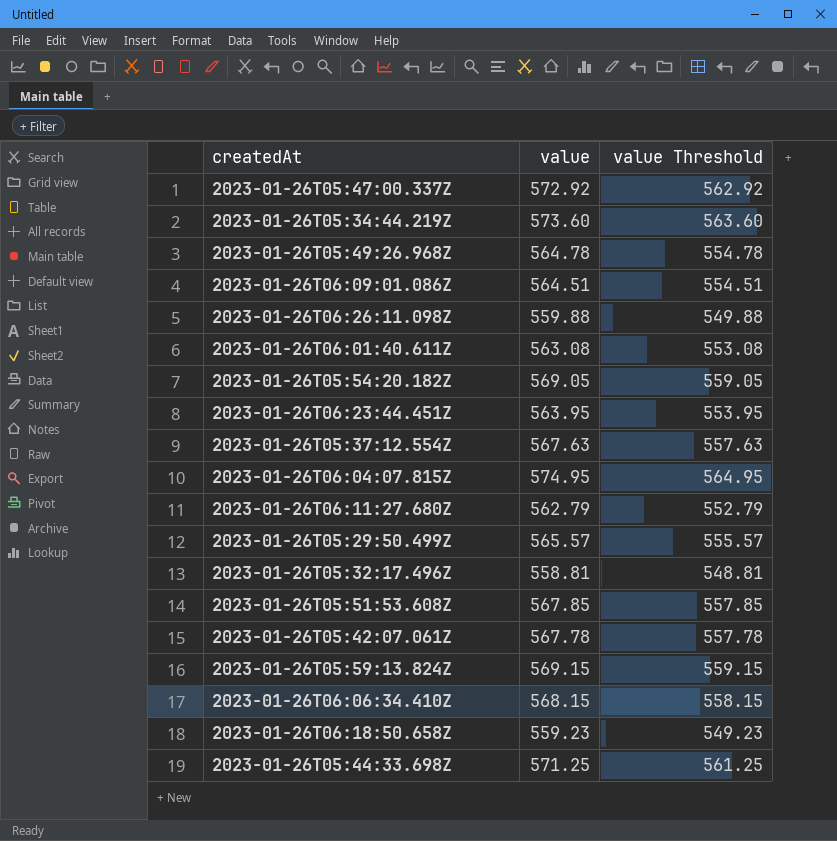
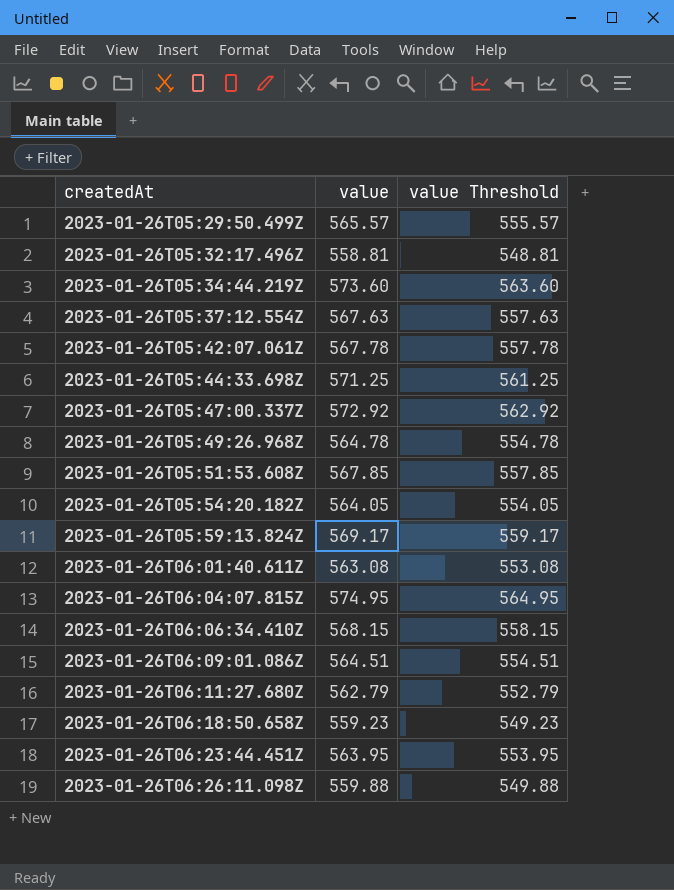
row order: none -> createdAt ascending
2023-01-26T05:54:20.182Z | value: 569.05 -> 564.05
2023-01-26T05:54:20.182Z | value Threshold: 559.05 -> 554.05
2023-01-26T05:59:13.824Z | value: 569.15 -> 569.17
2023-01-26T05:59:13.824Z | value Threshold: 559.15 -> 559.17

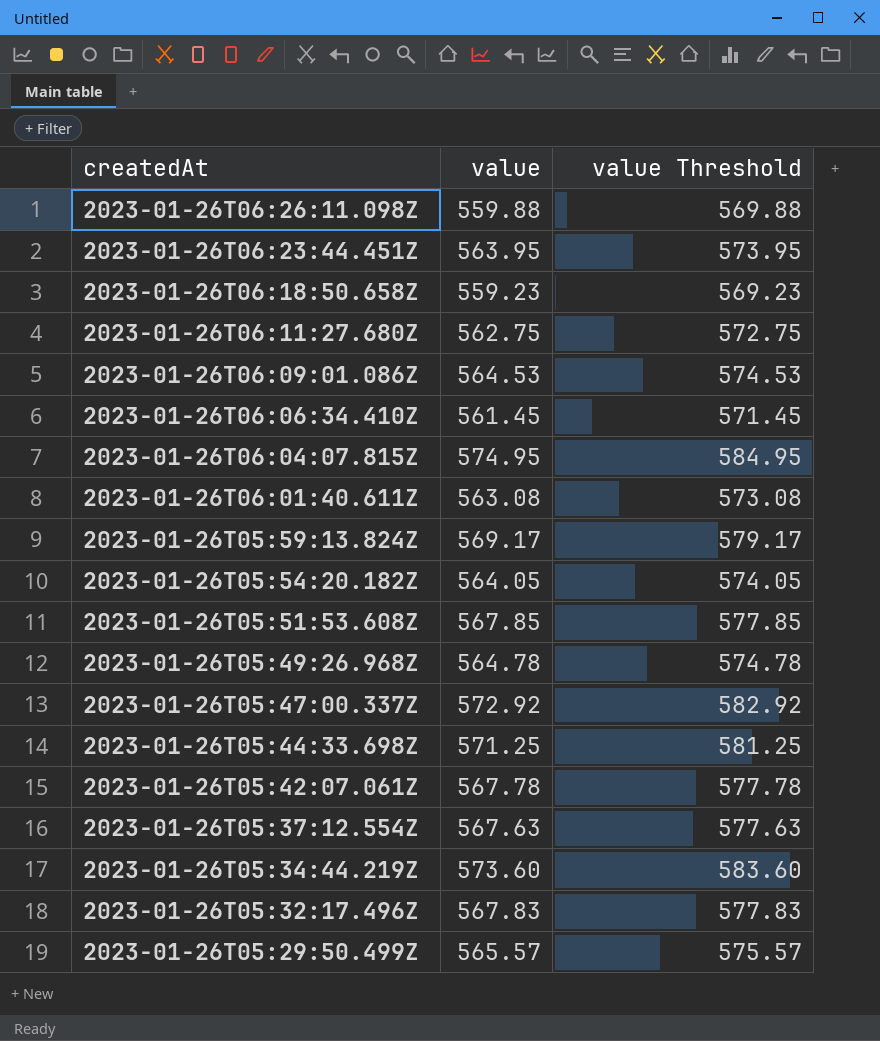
row order: createdAt ascending -> createdAt descending
column value Threshold | formula: [value] - 10 -> [value] + 10
2023-01-26T06:11:27.680Z | value: 562.79 -> 562.75
2023-01-26T06:09:01.086Z | value: 564.51 -> 564.53
2023-01-26T06:06:34.410Z | value: 568.15 -> 561.45
2023-01-26T05:32:17.496Z | value: 558.81 -> 567.83

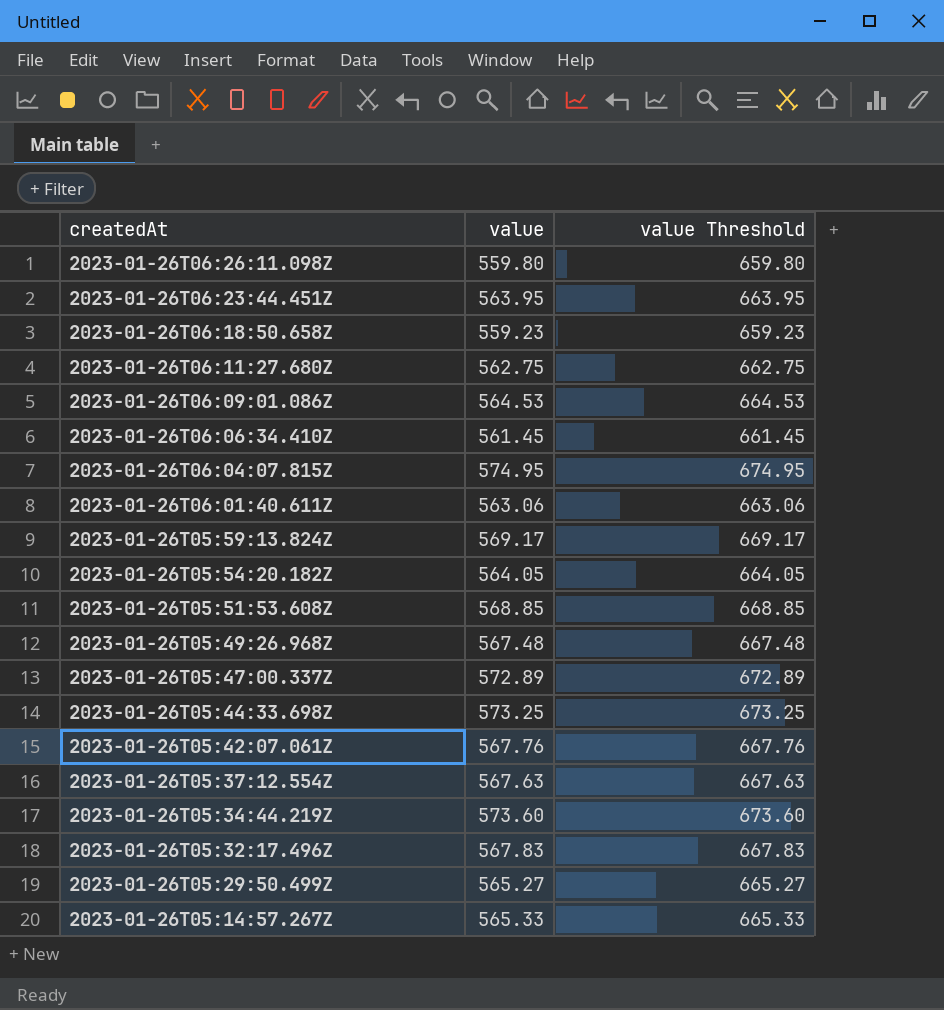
column value Threshold | formula: [value] + 10 -> [value] + 100
2023-01-26T06:26:11.098Z | value: 559.88 -> 559.80
2023-01-26T06:01:40.611Z | value: 563.08 -> 563.06
2023-01-26T05:51:53.608Z | value: 567.85 -> 568.85
2023-01-26T05:49:26.968Z | value: 564.78 -> 567.48
2023-01-26T05:47:00.337Z | value: 572.92 -> 572.89
2023-01-26T05:44:33.698Z | value: 571.25 -> 573.25
2023-01-26T05:42:07.061Z | value: 567.78 -> 567.76
2023-01-26T05:29:50.499Z | value: 565.57 -> 565.27
row 2023-01-26T05:14:57.267Z: none -> 565.33 | 665.33

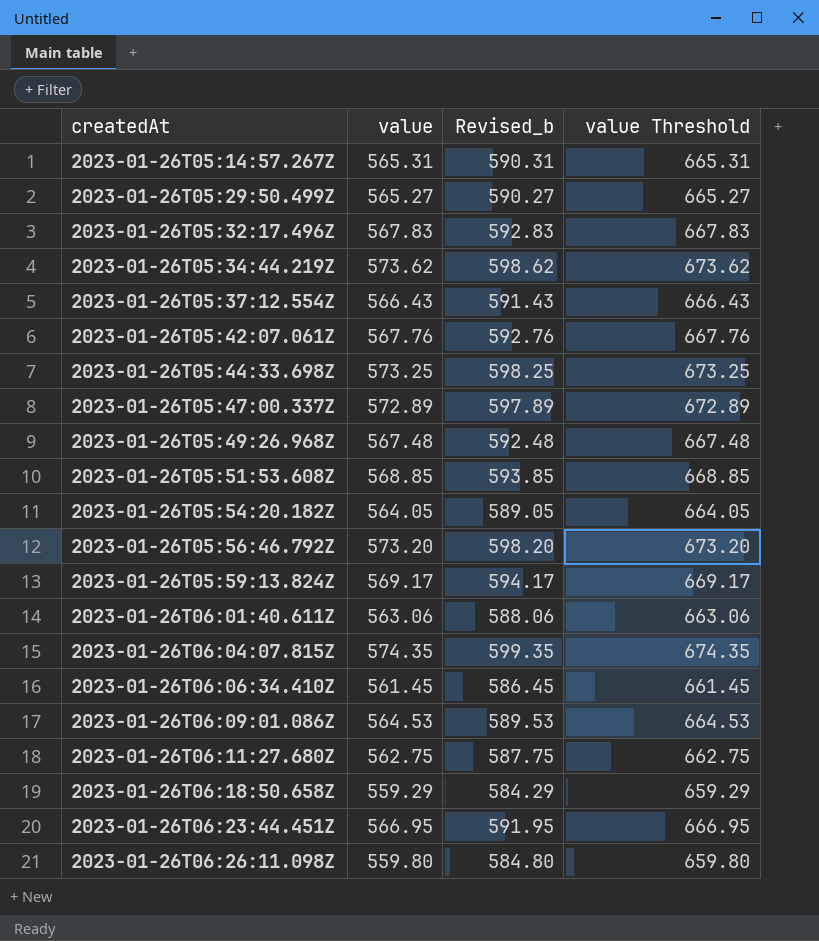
row order: createdAt descending -> createdAt ascending
column Revised_b | formula: none -> [value] + 25
2023-01-26T05:14:57.267Z | value: 565.33 -> 565.31
2023-01-26T05:14:57.267Z | value Threshold: 665.33 -> 665.31
2023-01-26T05:34:44.219Z | value: 573.60 -> 573.62
2023-01-26T05:34:44.219Z | value Threshold: 673.60 -> 673.62
2023-01-26T05:37:12.554Z | value: 567.63 -> 566.43
2023-01-26T05:37:12.554Z | value Threshold: 667.63 -> 666.43
row 2023-01-26T05:56:46.792Z: none -> 573.20 | 598.20 | 673.20
2023-01-26T06:04:07.815Z | value: 574.95 -> 574.35
2023-01-26T06:04:07.815Z | value Threshold: 674.95 -> 674.35
2023-01-26T06:18:50.658Z | value: 559.23 -> 559.29
2023-01-26T06:18:50.658Z | value Threshold: 659.23 -> 659.29
2023-01-26T06:23:44.451Z | value: 563.95 -> 566.95
2023-01-26T06:23:44.451Z | value Threshold: 663.95 -> 666.95

